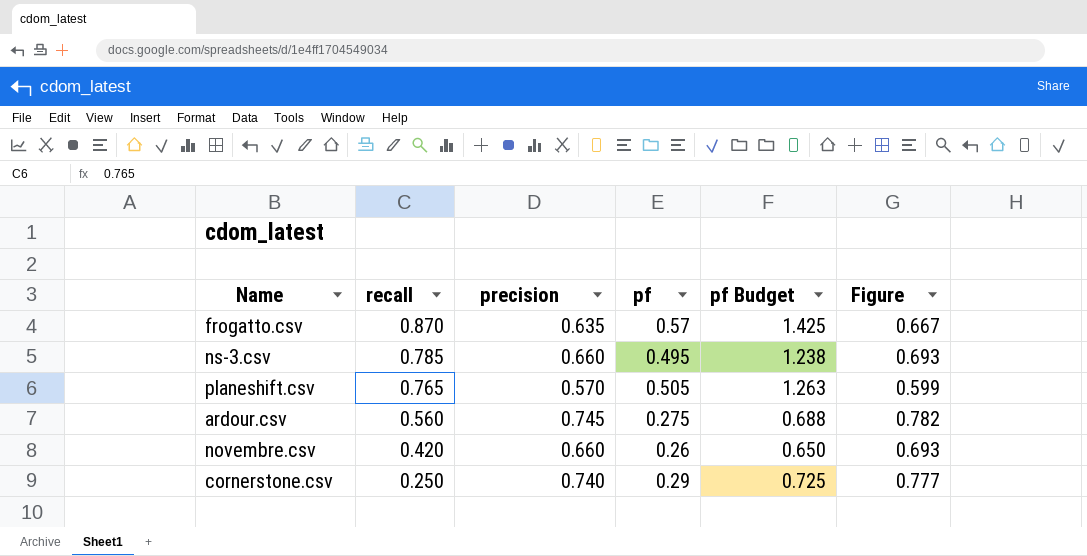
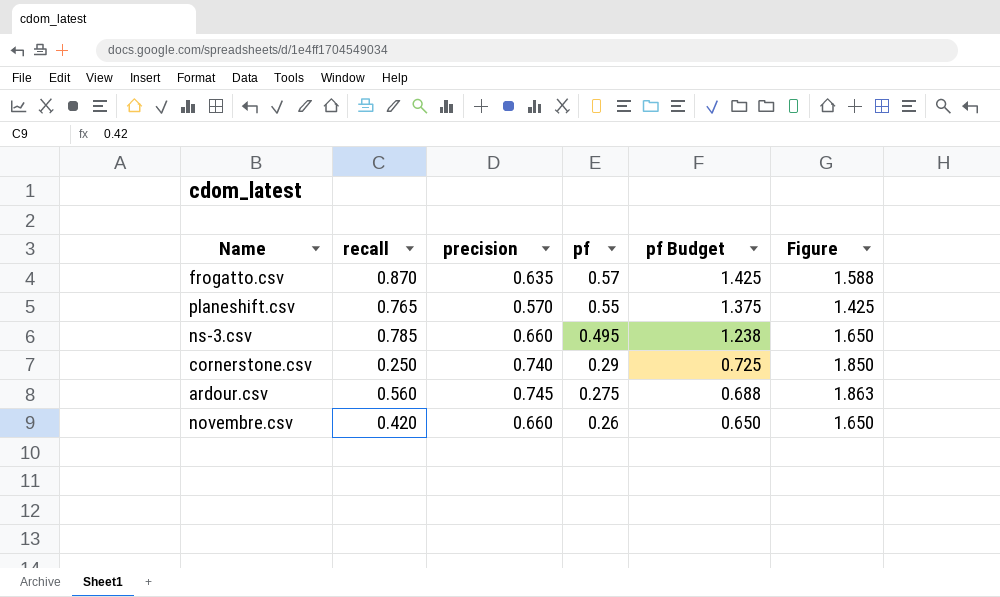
row order: recall descending -> pf descending
column Figure | formula: [precision] * 1.05 -> [precision] * 2.5
planeshift.csv | pf: 0.505 -> 0.55
planeshift.csv | pf Budget: 1.263 -> 1.375

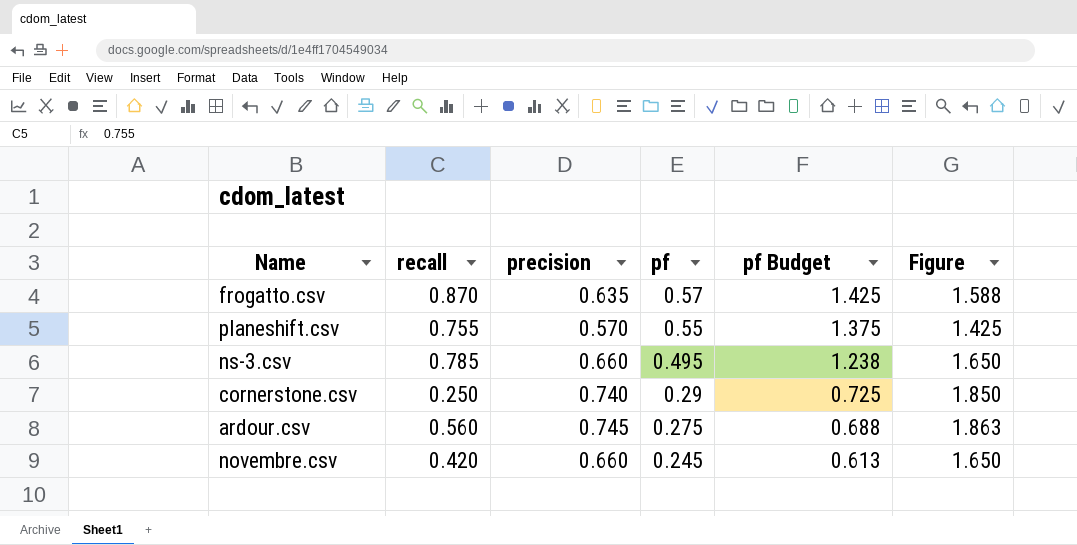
planeshift.csv | recall: 0.765 -> 0.755
novembre.csv | pf: 0.26 -> 0.245
novembre.csv | pf Budget: 0.650 -> 0.613

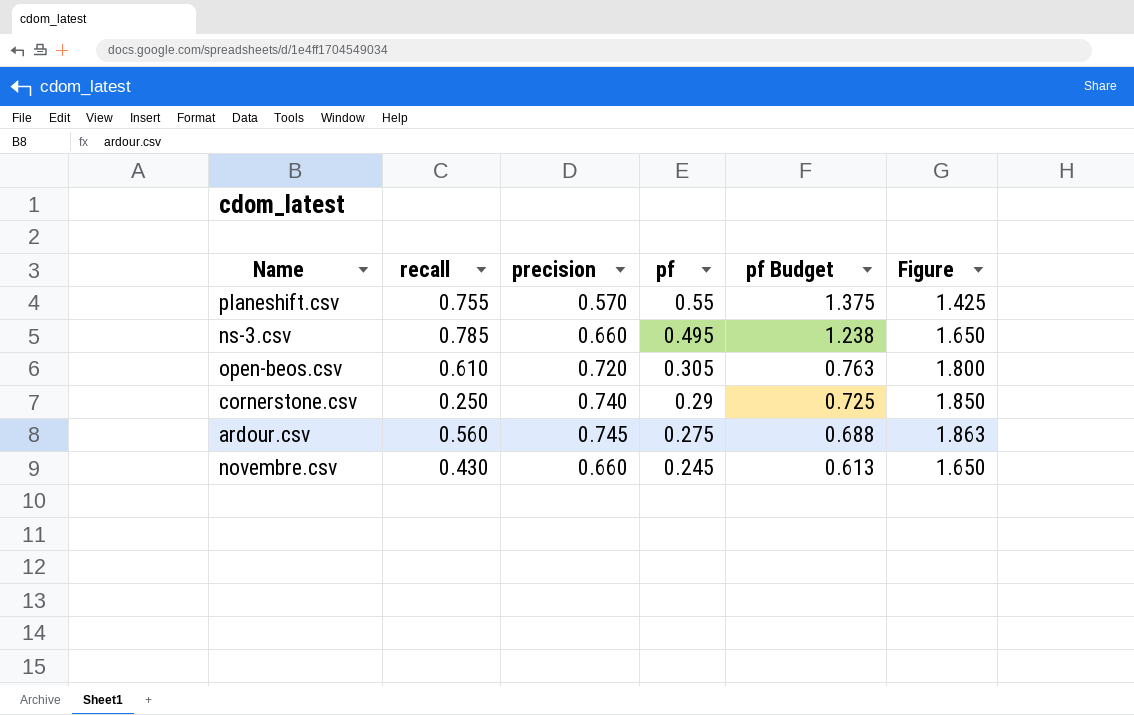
row frogatto.csv: 0.870 | 0.635 | 0.57 | 1.425 | 1.588 -> none
row open-beos.csv: none -> 0.610 | 0.720 | 0.305 | 0.763 | 1.800
novembre.csv | recall: 0.420 -> 0.430

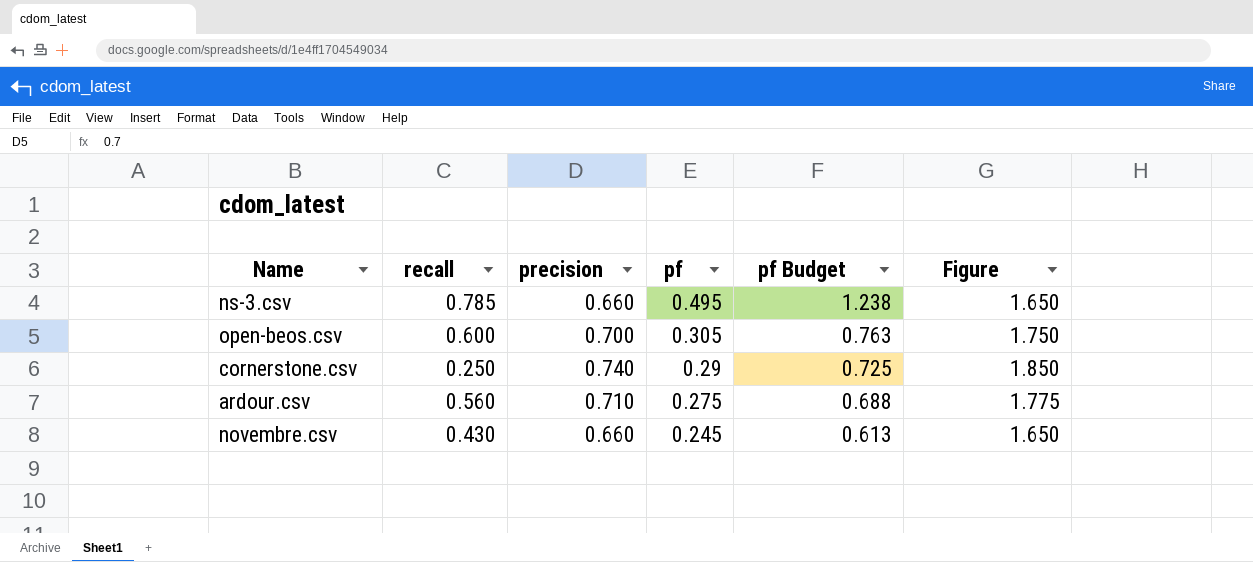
row planeshift.csv: 0.755 | 0.570 | 0.55 | 1.375 | 1.425 -> none
open-beos.csv | recall: 0.610 -> 0.600
open-beos.csv | precision: 0.720 -> 0.700
open-beos.csv | Figure: 1.800 -> 1.750
ardour.csv | precision: 0.745 -> 0.710
ardour.csv | Figure: 1.863 -> 1.775

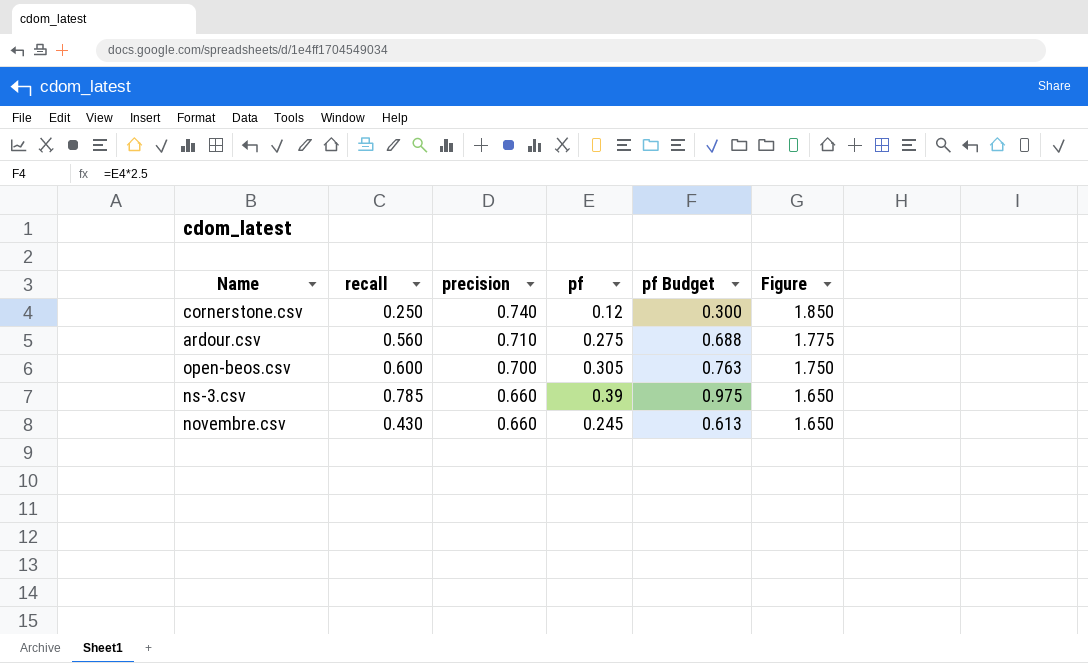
row order: pf descending -> precision descending
cornerstone.csv | pf: 0.29 -> 0.12
cornerstone.csv | pf Budget: 0.725 -> 0.300
ns-3.csv | pf: 0.495 -> 0.39
ns-3.csv | pf Budget: 1.238 -> 0.975

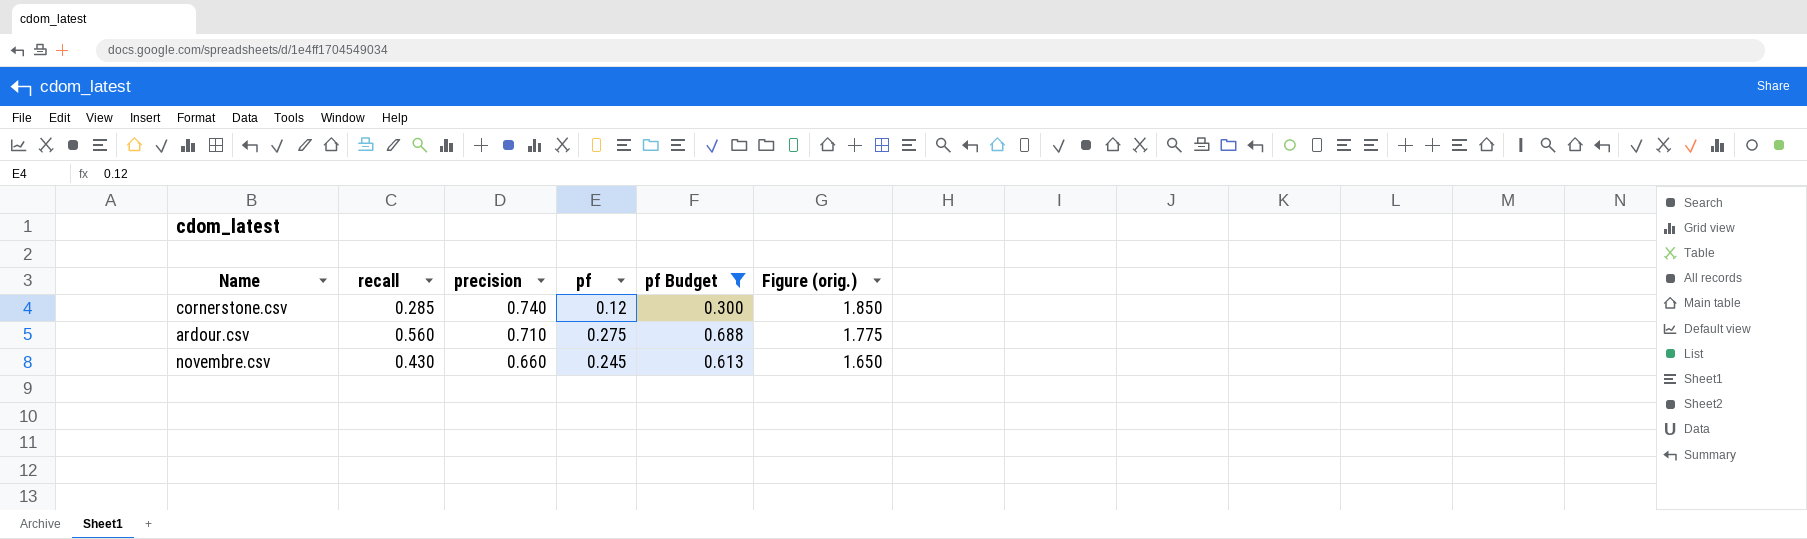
filter: none -> pf Budget <= 0.688
column name: Figure -> Figure (orig.)
cornerstone.csv | recall: 0.250 -> 0.285

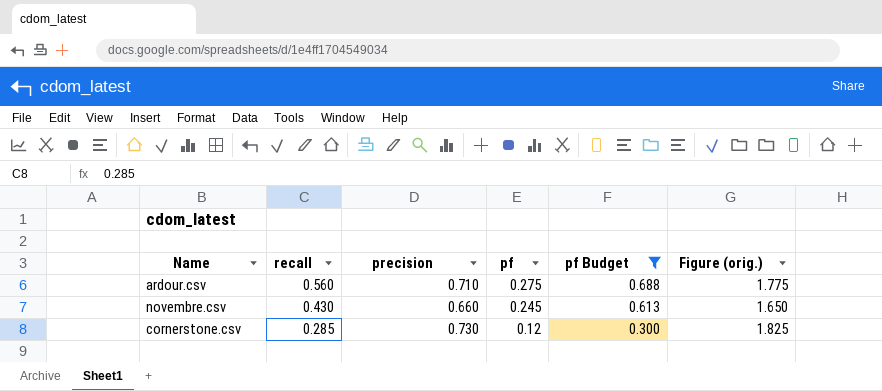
row order: precision descending -> recall descending
cornerstone.csv | precision: 0.740 -> 0.730
cornerstone.csv | Figure (orig.): 1.850 -> 1.825

